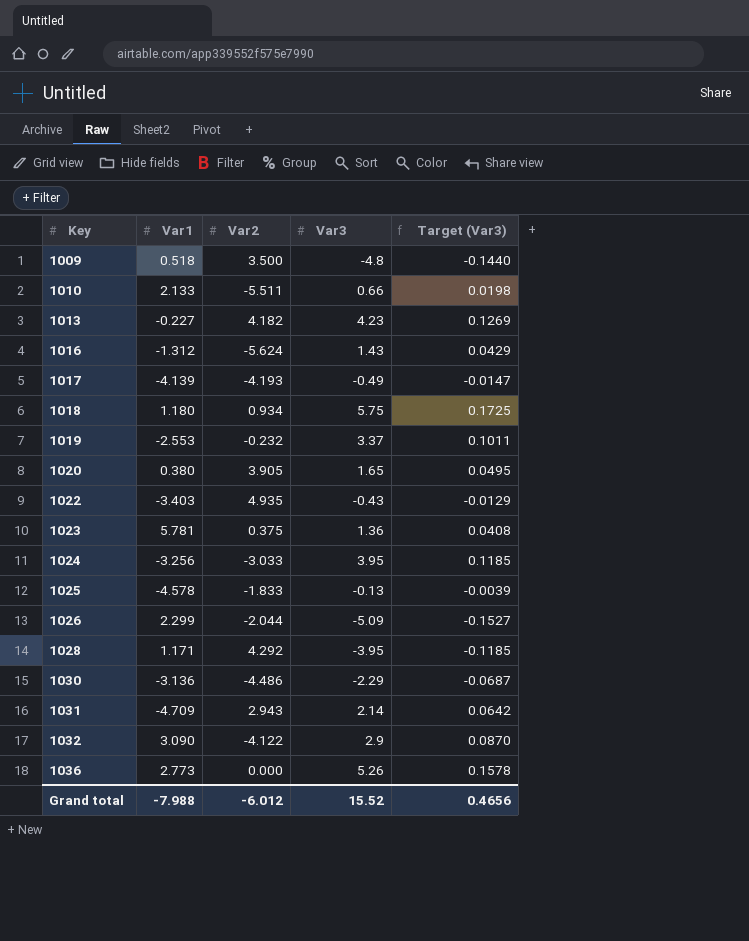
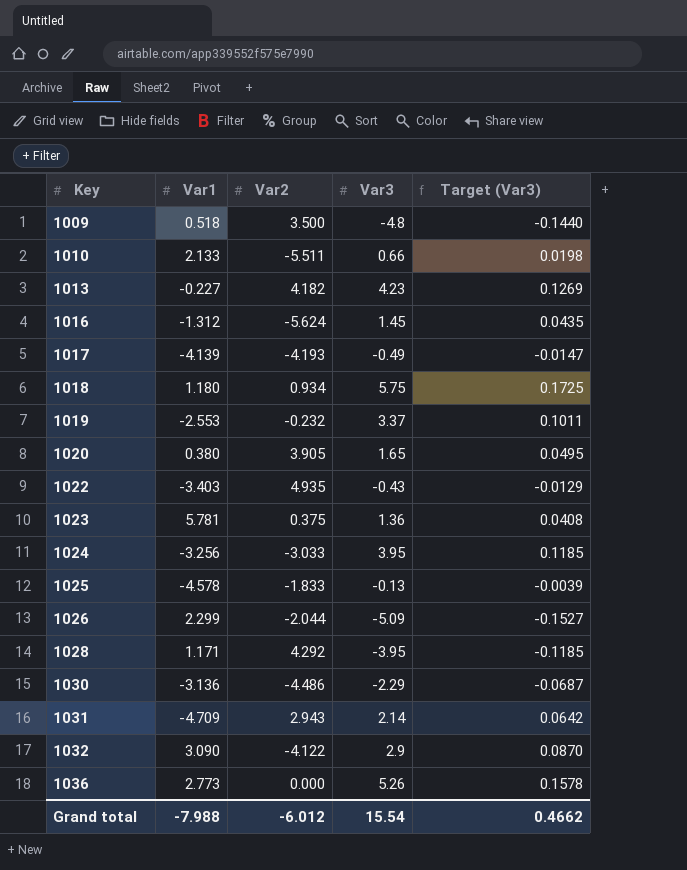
1016 | Var3: 1.43 -> 1.45
1016 | Target (Var3): 0.0429 -> 0.0435
Grand total | Var3: 15.52 -> 15.54
Grand total | Target (Var3): 0.4656 -> 0.4662

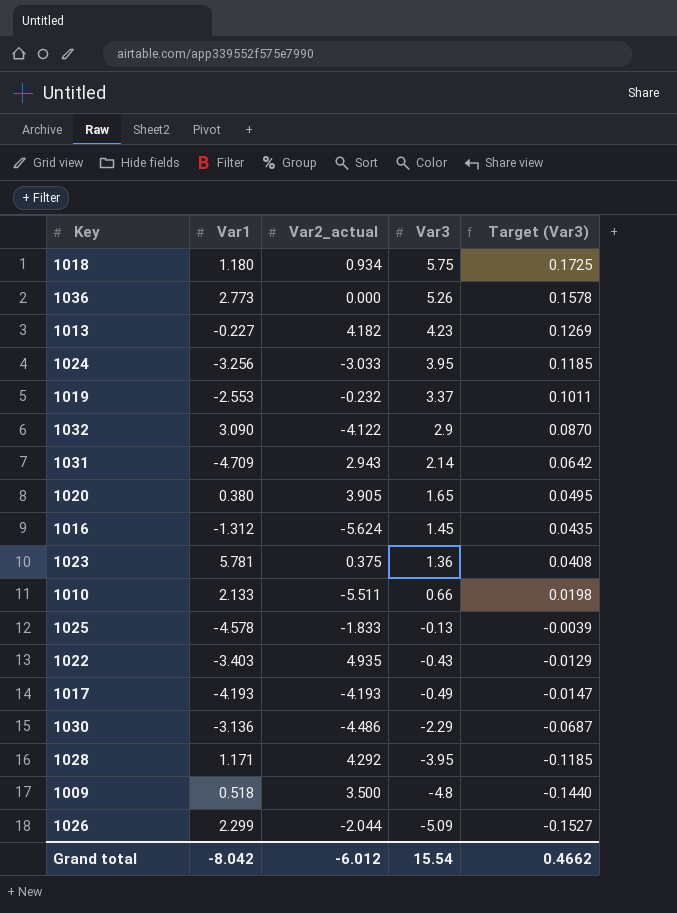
row order: Key ascending -> Var3 descending
column name: Var2 -> Var2_actual
1017 | Var1: -4.139 -> -4.193
Grand total | Var1: -7.988 -> -8.042

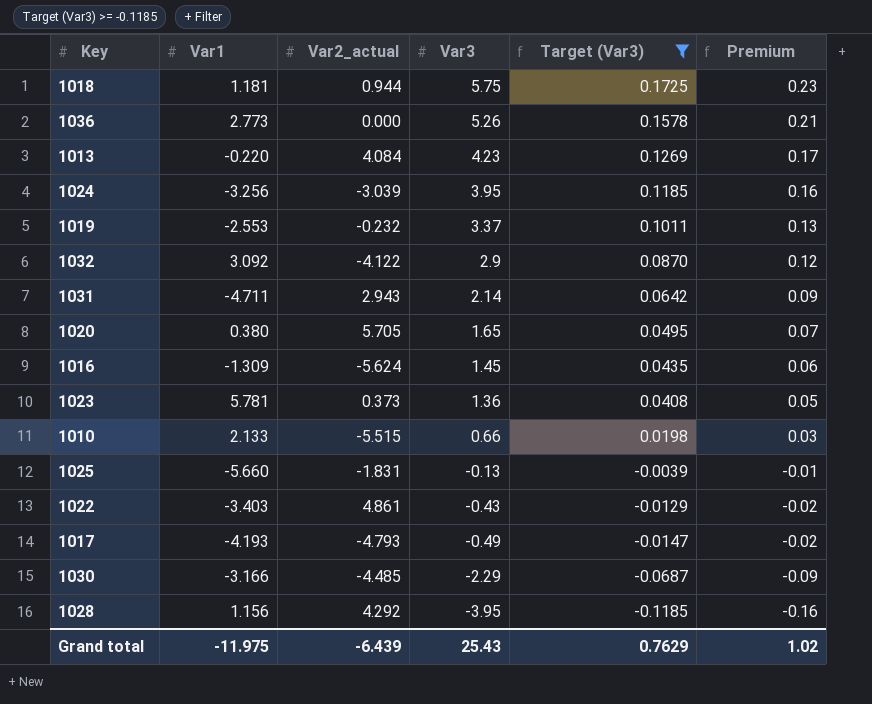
filter: none -> Target (Var3) >= -0.1185
column Premium | formula: none -> [Var3] * 0.04
1018 | Var1: 1.180 -> 1.181
1018 | Var2_actual: 0.934 -> 0.944
1013 | Var1: -0.227 -> -0.220
1013 | Var2_actual: 4.182 -> 4.084
1024 | Var2_actual: -3.033 -> -3.039
1032 | Var1: 3.090 -> 3.092
1031 | Var1: -4.709 -> -4.711
1020 | Var2_actual: 3.905 -> 5.705
1016 | Var1: -1.312 -> -1.309
1023 | Var2_actual: 0.375 -> 0.373
1010 | Var2_actual: -5.511 -> -5.515
1025 | Var1: -4.578 -> -5.660
1025 | Var2_actual: -1.833 -> -1.831
1022 | Var2_actual: 4.935 -> 4.861
1017 | Var2_actual: -4.193 -> -4.793
1030 | Var1: -3.136 -> -3.166
1030 | Var2_actual: -4.486 -> -4.485
1028 | Var1: 1.171 -> 1.156
Grand total | Var1: -8.042 -> -11.975
Grand total | Var2_actual: -6.012 -> -6.439
Grand total | Var3: 15.54 -> 25.43
Grand total | Target (Var3): 0.4662 -> 0.7629

